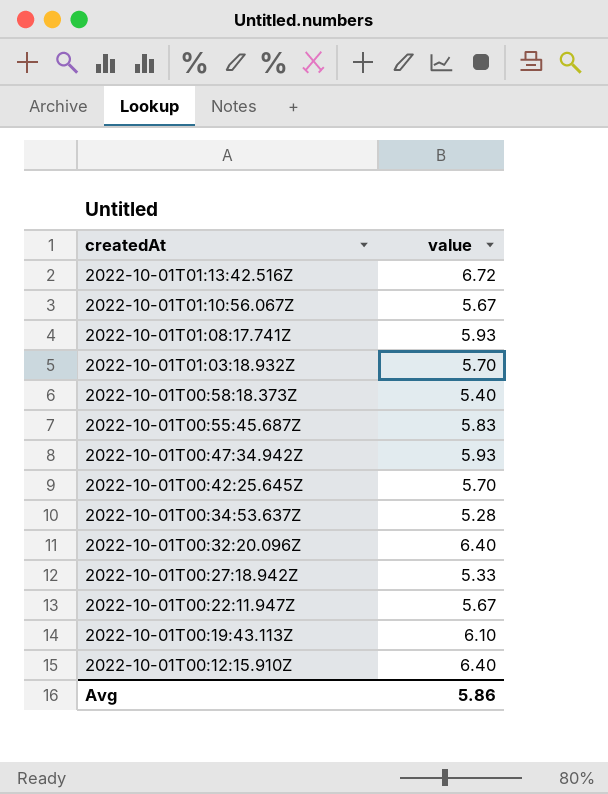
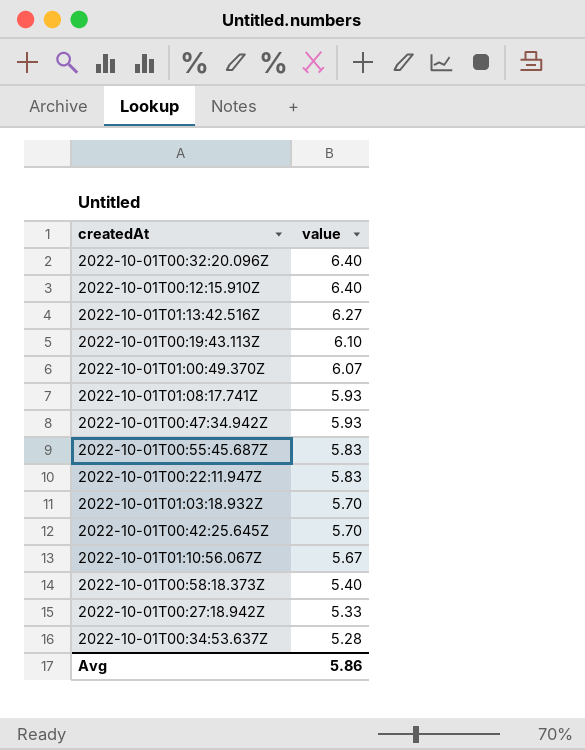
row order: createdAt descending -> value descending
2022-10-01T01:13:42.516Z | value: 6.72 -> 6.27
row 2022-10-01T01:00:49.370Z: none -> 6.07
2022-10-01T00:22:11.947Z | value: 5.67 -> 5.83

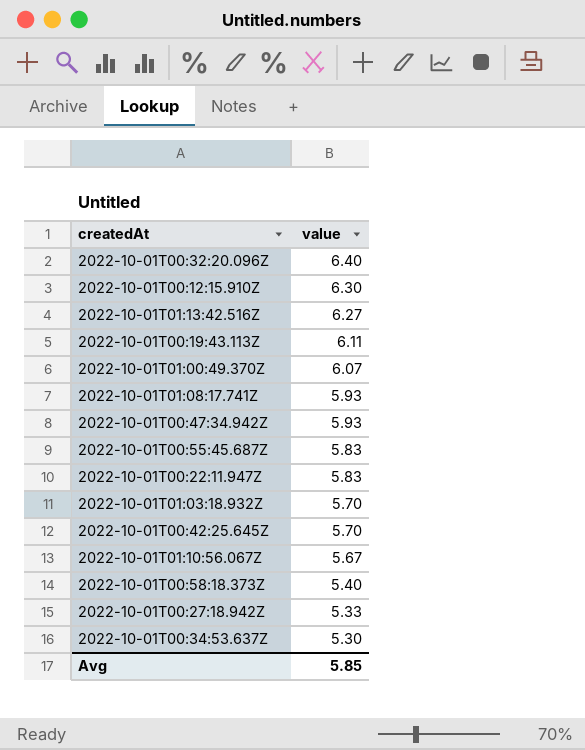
2022-10-01T00:12:15.910Z | value: 6.40 -> 6.30
2022-10-01T00:19:43.113Z | value: 6.10 -> 6.11
2022-10-01T00:34:53.637Z | value: 5.28 -> 5.30
Avg | value: 5.86 -> 5.85

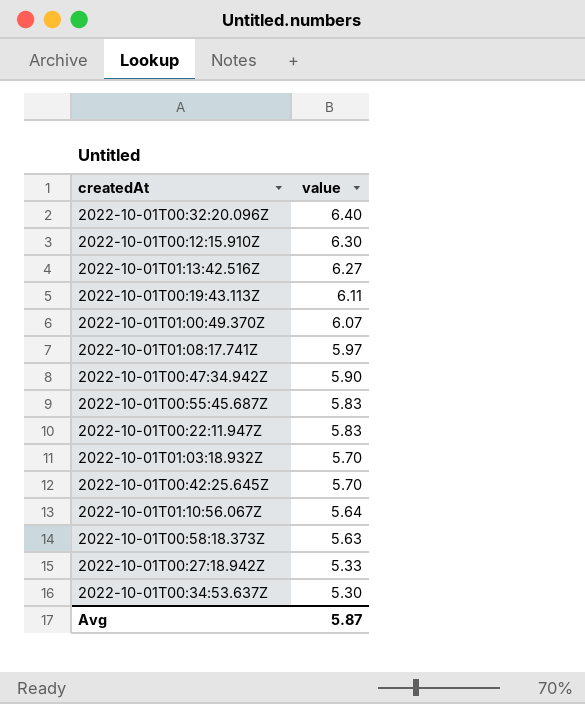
2022-10-01T01:08:17.741Z | value: 5.93 -> 5.97
2022-10-01T00:47:34.942Z | value: 5.93 -> 5.90
2022-10-01T01:10:56.067Z | value: 5.67 -> 5.64
2022-10-01T00:58:18.373Z | value: 5.40 -> 5.63
Avg | value: 5.85 -> 5.87

